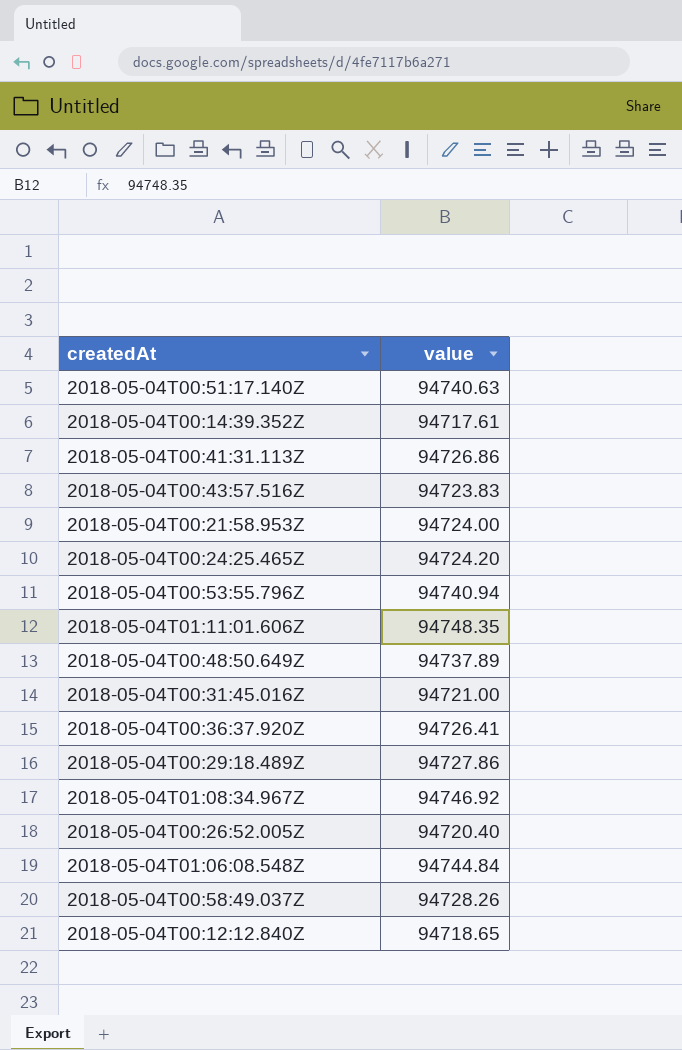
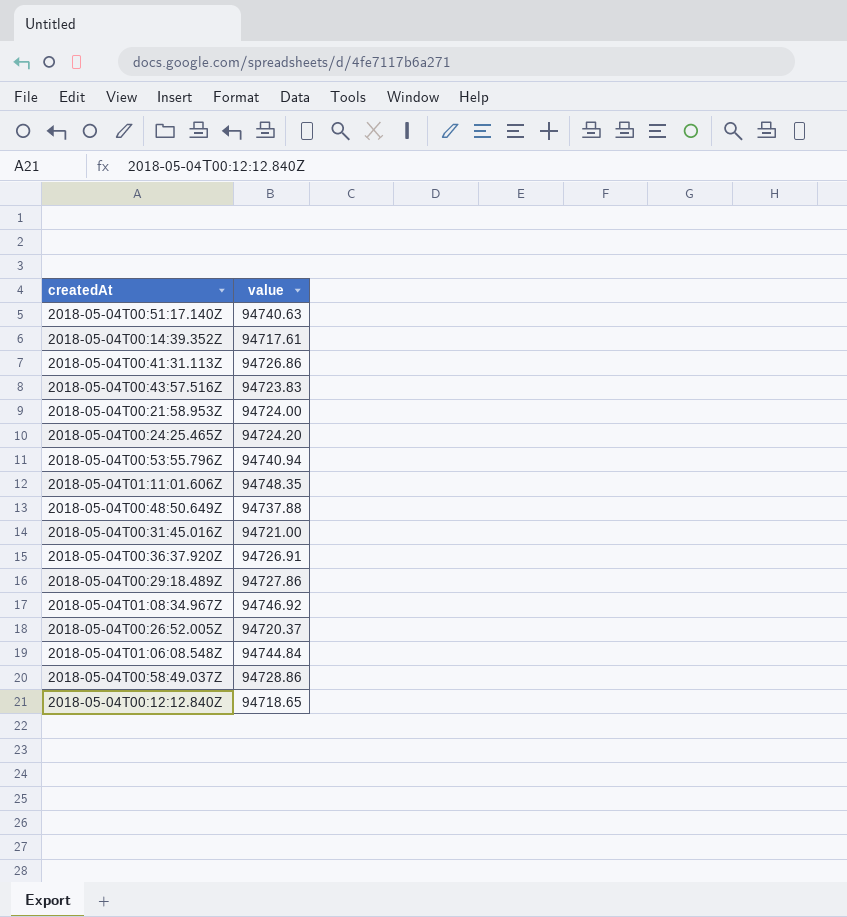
2018-05-04T00:48:50.649Z | value: 94737.89 -> 94737.88
2018-05-04T00:36:37.920Z | value: 94726.41 -> 94726.91
2018-05-04T00:26:52.005Z | value: 94720.40 -> 94720.37
2018-05-04T00:58:49.037Z | value: 94728.26 -> 94728.86

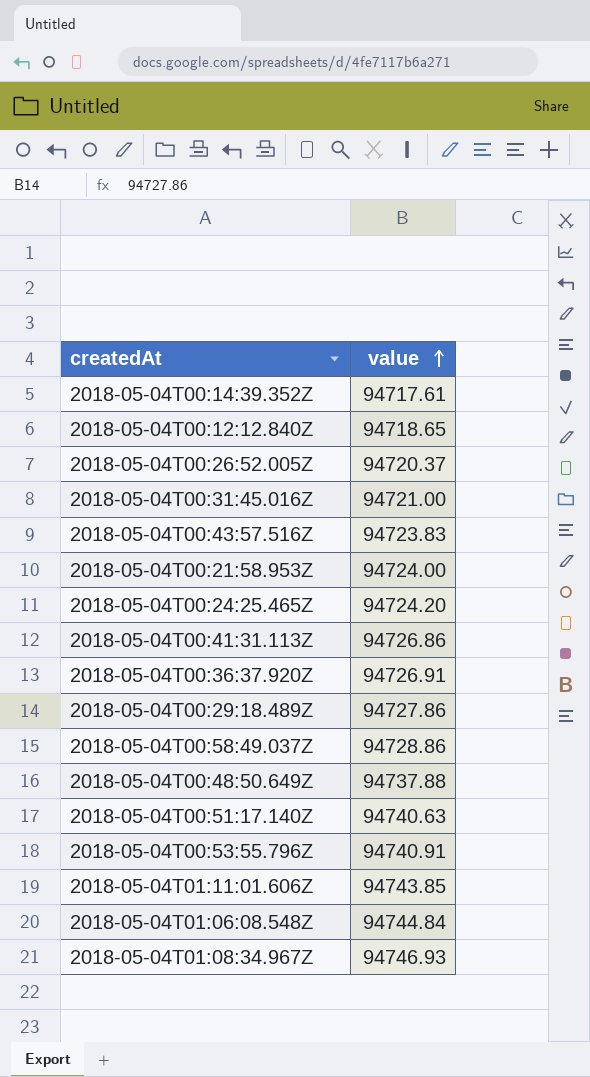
row order: none -> value ascending
2018-05-04T00:53:55.796Z | value: 94740.94 -> 94740.91
2018-05-04T01:11:01.606Z | value: 94748.35 -> 94743.85
2018-05-04T01:08:34.967Z | value: 94746.92 -> 94746.93

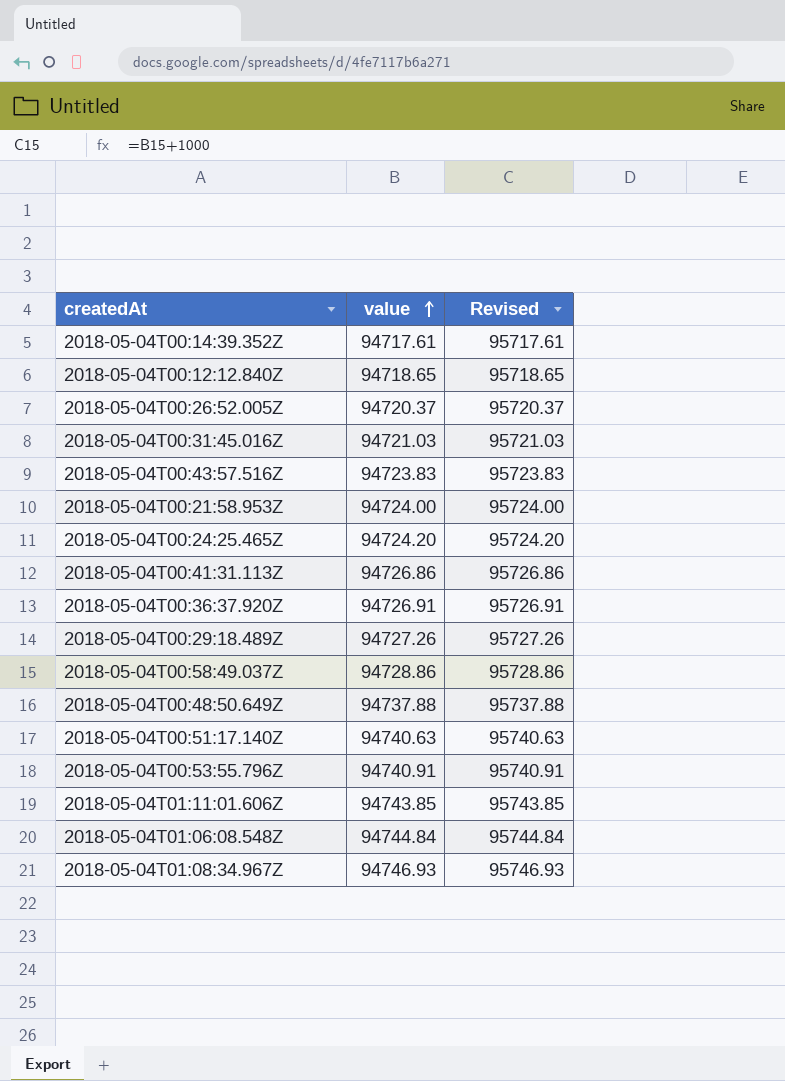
column Revised | formula: none -> [value] + 1000
2018-05-04T00:31:45.016Z | value: 94721.00 -> 94721.03
2018-05-04T00:29:18.489Z | value: 94727.86 -> 94727.26

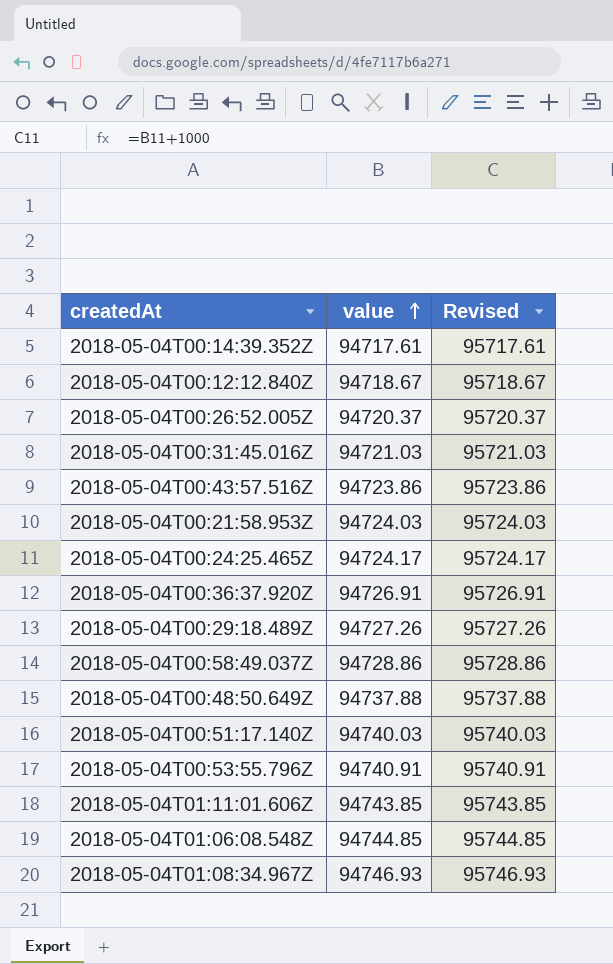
row 2018-05-04T00:41:31.113Z: 94726.86 | 95726.86 -> none
2018-05-04T00:12:12.840Z | value: 94718.65 -> 94718.67
2018-05-04T00:12:12.840Z | Revised: 95718.65 -> 95718.67
2018-05-04T00:43:57.516Z | value: 94723.83 -> 94723.86
2018-05-04T00:43:57.516Z | Revised: 95723.83 -> 95723.86
2018-05-04T00:21:58.953Z | value: 94724.00 -> 94724.03
2018-05-04T00:21:58.953Z | Revised: 95724.00 -> 95724.03
2018-05-04T00:24:25.465Z | value: 94724.20 -> 94724.17
2018-05-04T00:24:25.465Z | Revised: 95724.20 -> 95724.17
2018-05-04T00:51:17.140Z | value: 94740.63 -> 94740.03
2018-05-04T00:51:17.140Z | Revised: 95740.63 -> 95740.03
2018-05-04T01:06:08.548Z | value: 94744.84 -> 94744.85
2018-05-04T01:06:08.548Z | Revised: 95744.84 -> 95744.85

